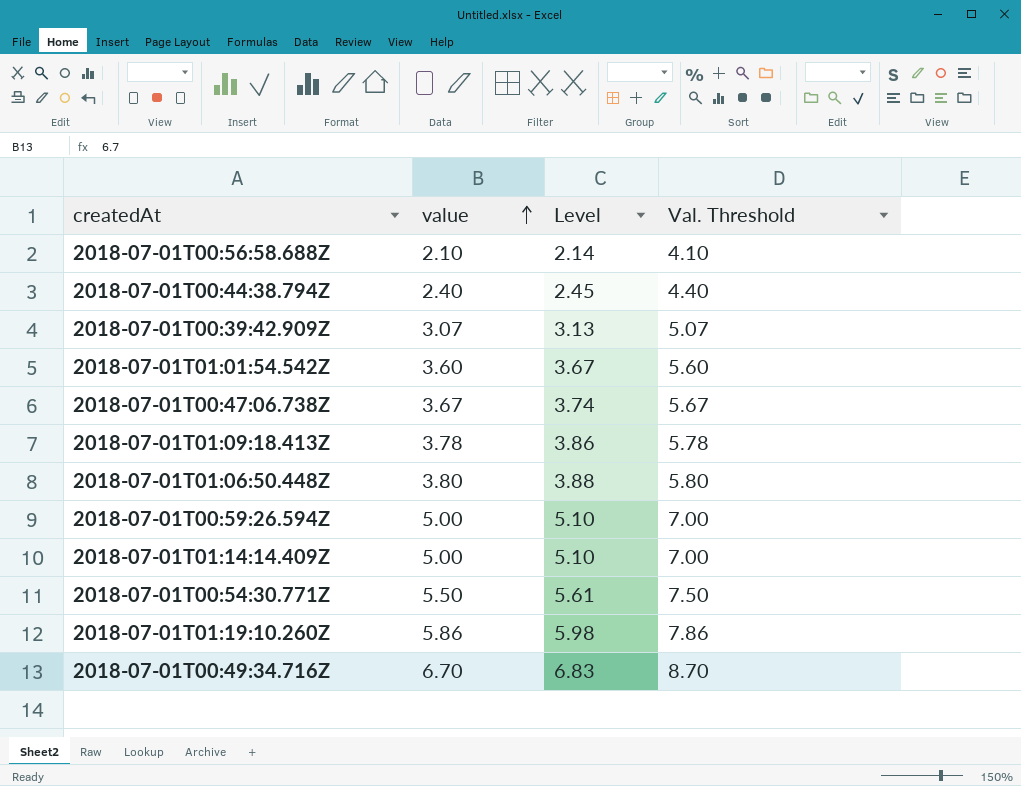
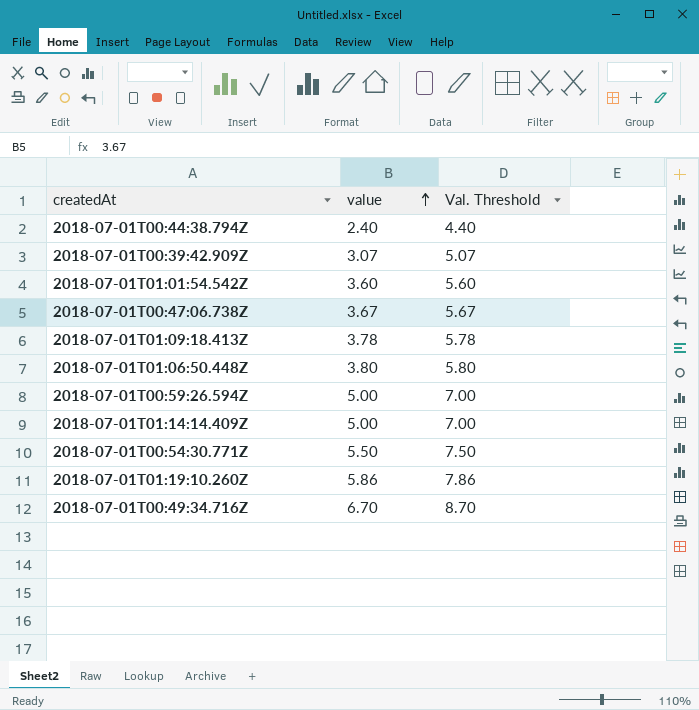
column Level | formula: [value] * 1.02 -> none
row 2018-07-01T00:56:58.688Z: 2.10 | 2.14 | 4.10 -> none

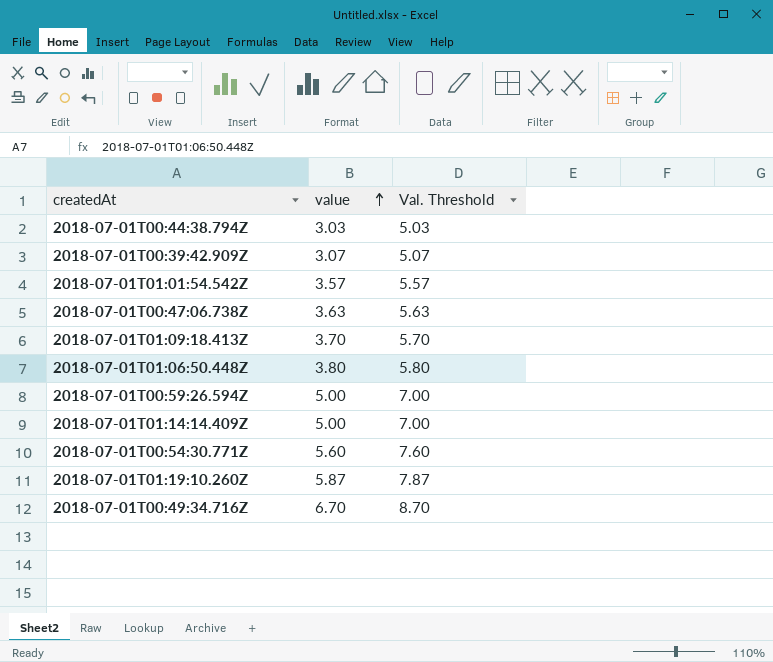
2018-07-01T00:44:38.794Z | value: 2.40 -> 3.03
2018-07-01T00:44:38.794Z | Val. Threshold: 4.40 -> 5.03
2018-07-01T01:01:54.542Z | value: 3.60 -> 3.57
2018-07-01T01:01:54.542Z | Val. Threshold: 5.60 -> 5.57
2018-07-01T00:47:06.738Z | value: 3.67 -> 3.63
2018-07-01T00:47:06.738Z | Val. Threshold: 5.67 -> 5.63
2018-07-01T01:09:18.413Z | value: 3.78 -> 3.70
2018-07-01T01:09:18.413Z | Val. Threshold: 5.78 -> 5.70
2018-07-01T00:54:30.771Z | value: 5.50 -> 5.60
2018-07-01T00:54:30.771Z | Val. Threshold: 7.50 -> 7.60
2018-07-01T01:19:10.260Z | value: 5.86 -> 5.87
2018-07-01T01:19:10.260Z | Val. Threshold: 7.86 -> 7.87

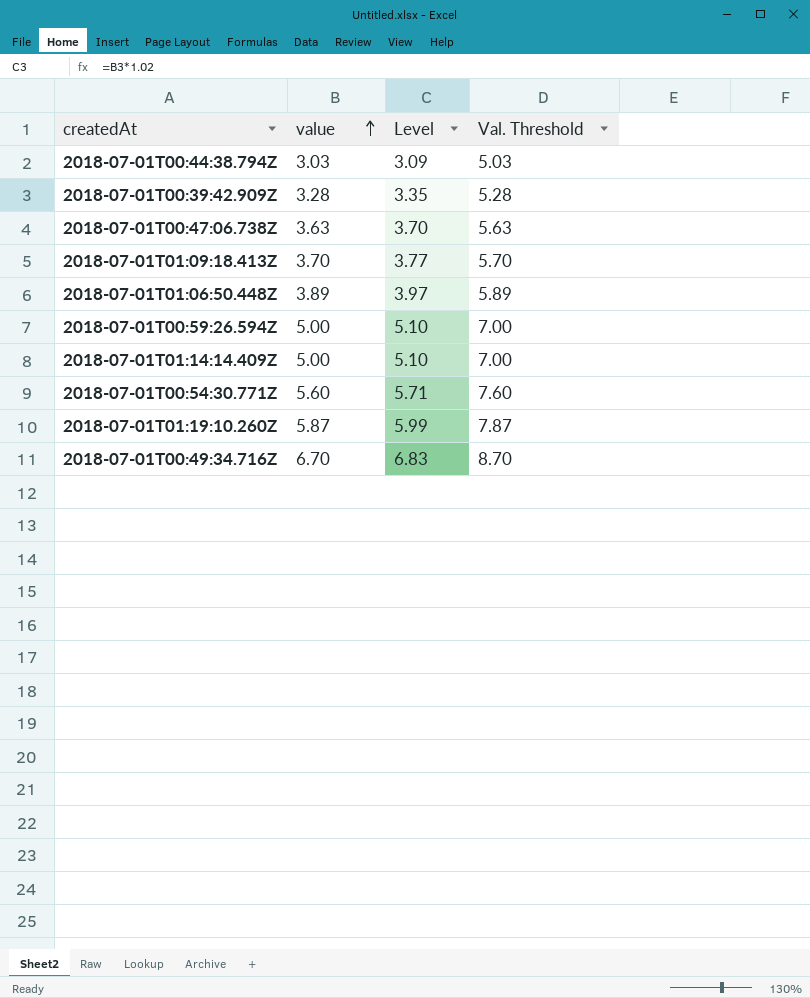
column Level | formula: none -> [value] * 1.02
row 2018-07-01T01:01:54.542Z: 3.57 | 5.57 -> none
2018-07-01T00:39:42.909Z | value: 3.07 -> 3.28
2018-07-01T00:39:42.909Z | Val. Threshold: 5.07 -> 5.28
2018-07-01T01:06:50.448Z | value: 3.80 -> 3.89
2018-07-01T01:06:50.448Z | Val. Threshold: 5.80 -> 5.89

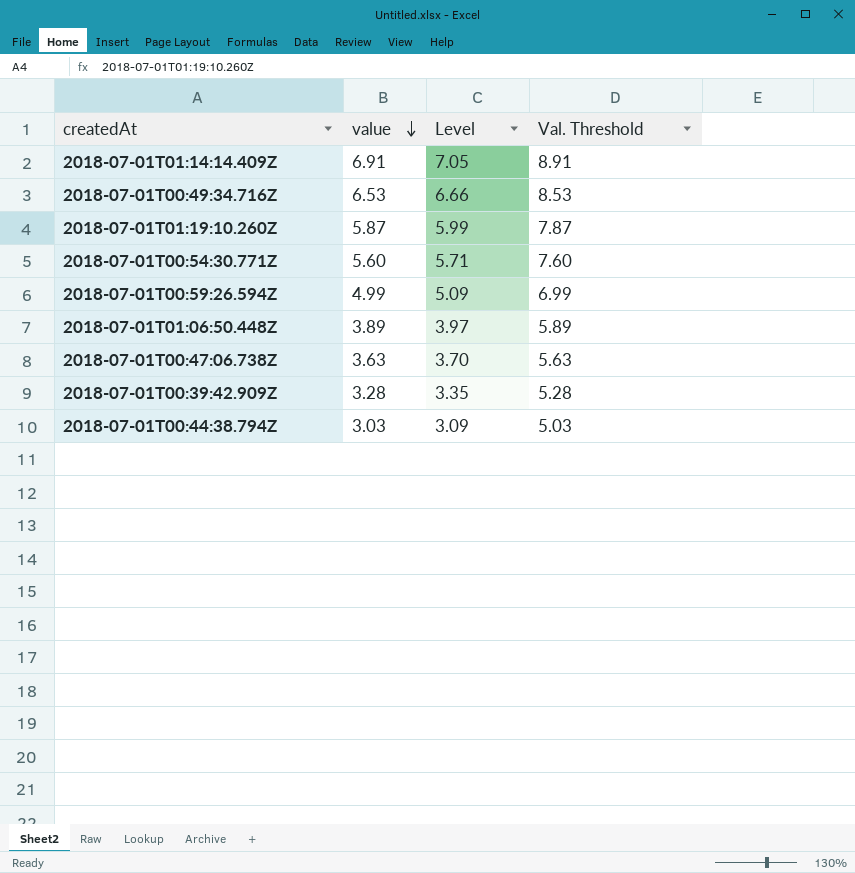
row order: value ascending -> value descending
row 2018-07-01T01:09:18.413Z: 3.70 | 3.77 | 5.70 -> none
2018-07-01T01:14:14.409Z | value: 5.00 -> 6.91
2018-07-01T01:14:14.409Z | Level: 5.10 -> 7.05
2018-07-01T01:14:14.409Z | Val. Threshold: 7.00 -> 8.91
2018-07-01T00:49:34.716Z | value: 6.70 -> 6.53
2018-07-01T00:49:34.716Z | Level: 6.83 -> 6.66
2018-07-01T00:49:34.716Z | Val. Threshold: 8.70 -> 8.53
2018-07-01T00:59:26.594Z | value: 5.00 -> 4.99
2018-07-01T00:59:26.594Z | Level: 5.10 -> 5.09
2018-07-01T00:59:26.594Z | Val. Threshold: 7.00 -> 6.99

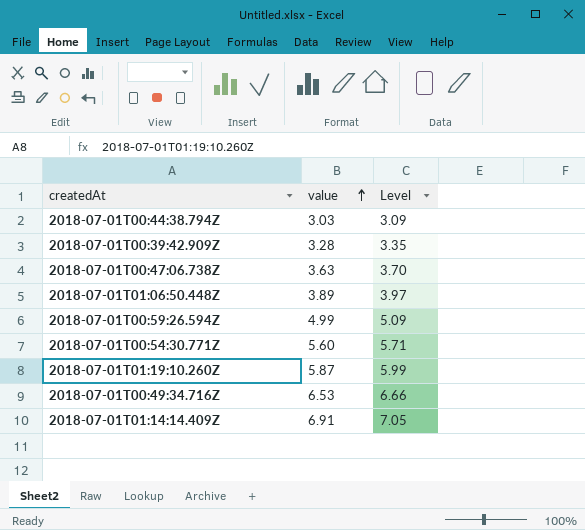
row order: value descending -> value ascending
column Val. Threshold | formula: [value] + 2 -> none

